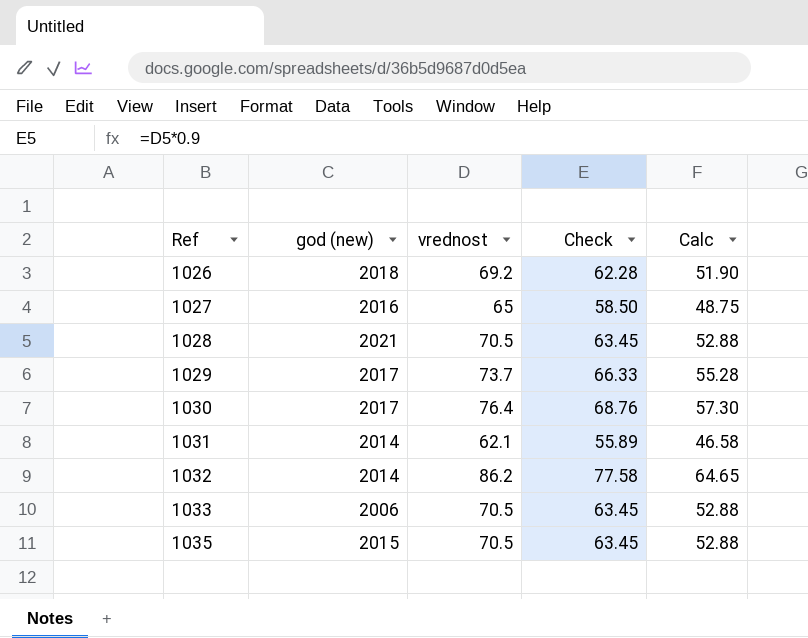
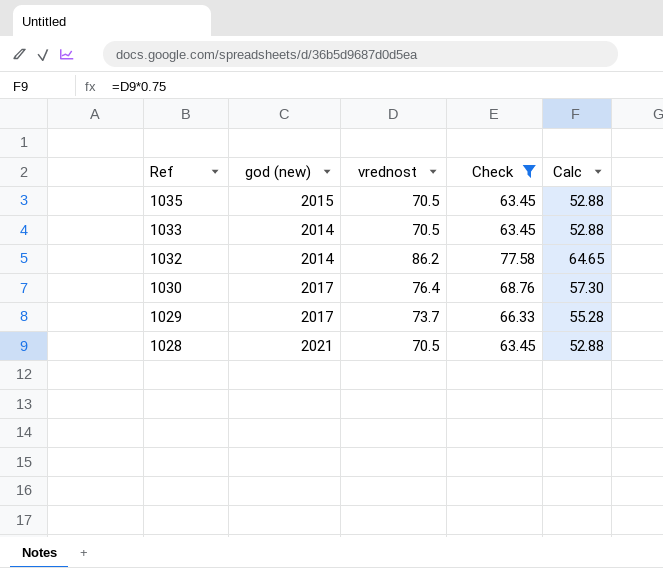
filter: none -> Check >= 63.45
row order: Ref ascending -> Ref descending
1033 | god (new): 2006 -> 2014

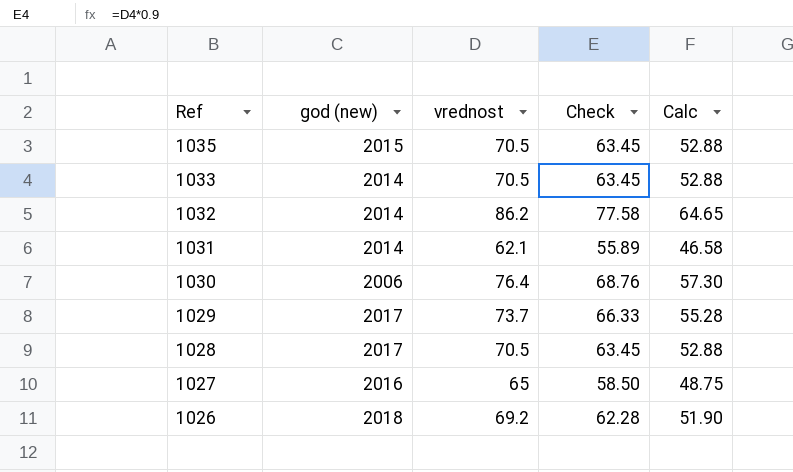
filter: Check >= 63.45 -> none
1030 | god (new): 2017 -> 2006
1028 | god (new): 2021 -> 2017

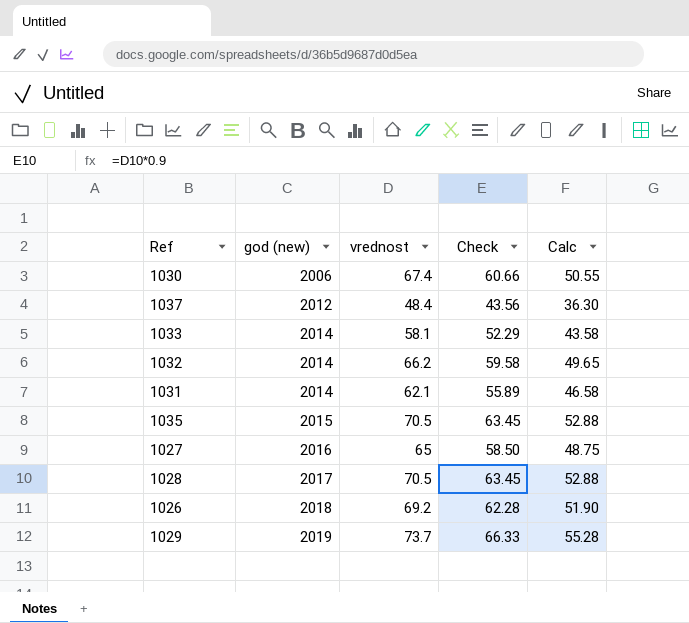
row order: Ref descending -> god (new) ascending
1030 | vrednost: 76.4 -> 67.4
1030 | Check: 68.76 -> 60.66
1030 | Calc: 57.30 -> 50.55
row 1037: none -> 2012 | 48.4 | 43.56 | 36.30
1033 | vrednost: 70.5 -> 58.1
1033 | Check: 63.45 -> 52.29
1033 | Calc: 52.88 -> 43.58
1032 | vrednost: 86.2 -> 66.2
1032 | Check: 77.58 -> 59.58
1032 | Calc: 64.65 -> 49.65
1029 | god (new): 2017 -> 2019

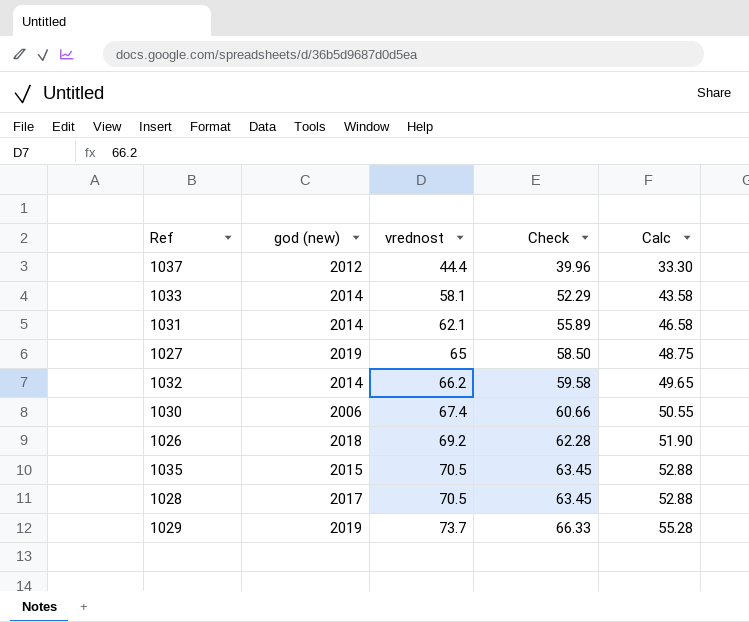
row order: god (new) ascending -> vrednost ascending
1037 | vrednost: 48.4 -> 44.4
1037 | Check: 43.56 -> 39.96
1037 | Calc: 36.30 -> 33.30
1027 | god (new): 2016 -> 2019

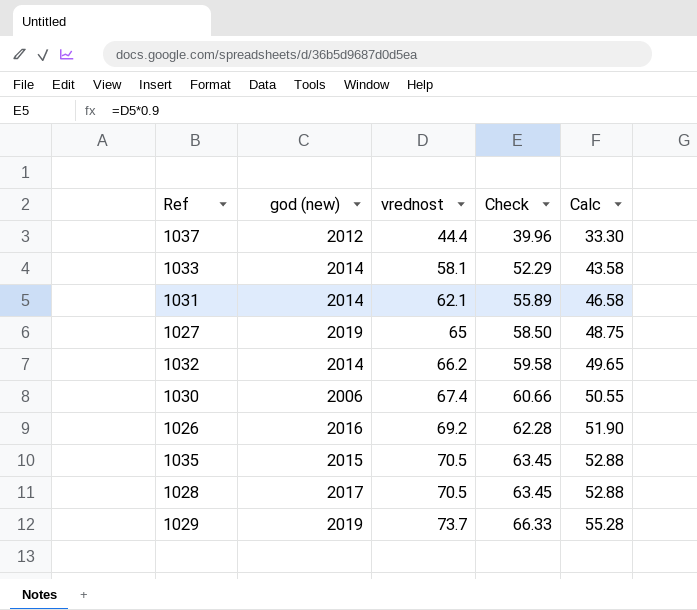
1026 | god (new): 2018 -> 2016

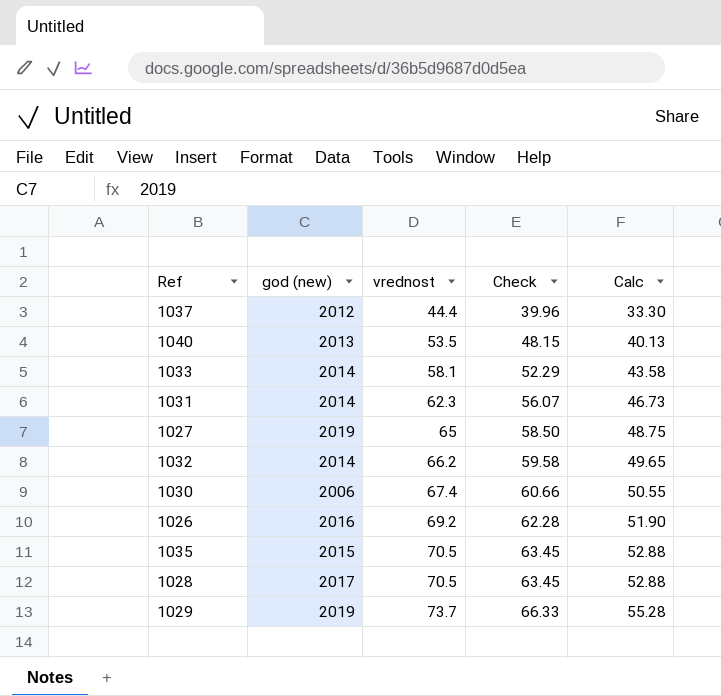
row 1040: none -> 2013 | 53.5 | 48.15 | 40.13
1031 | vrednost: 62.1 -> 62.3
1031 | Check: 55.89 -> 56.07
1031 | Calc: 46.58 -> 46.73

